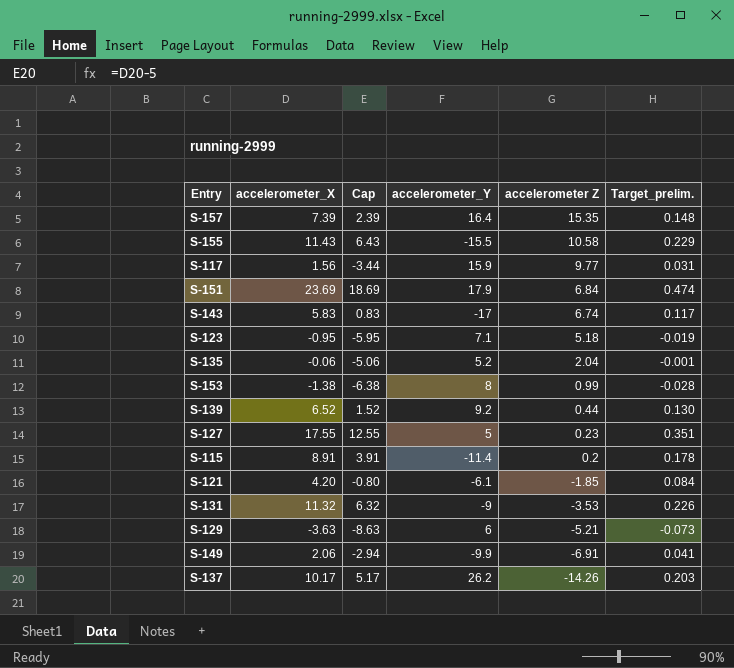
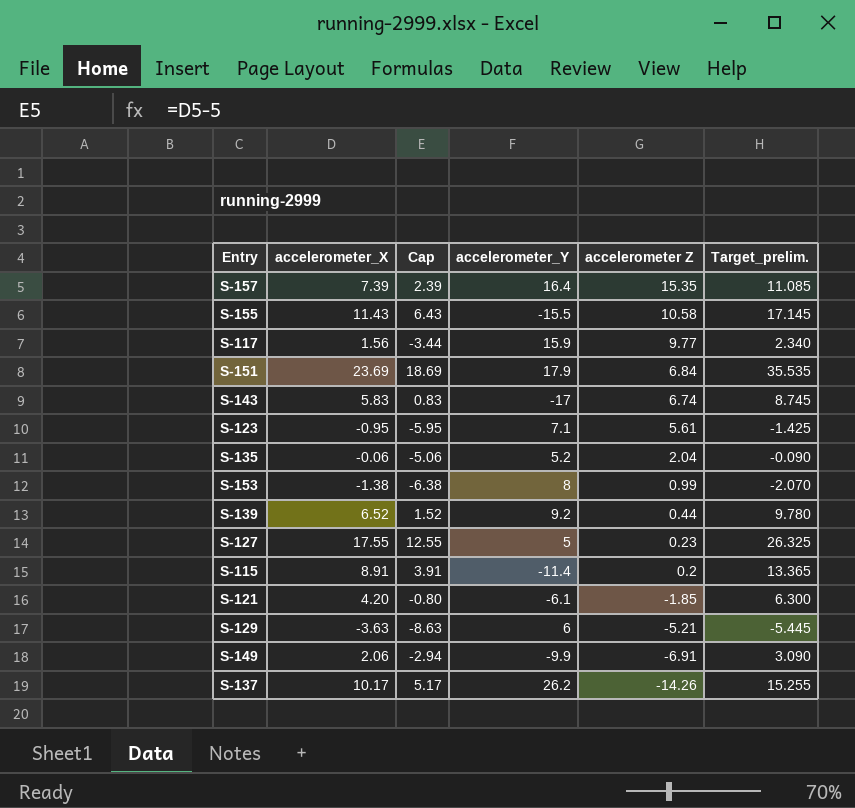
column Target_prelim. | formula: [accelerometer_X] * 0.02 -> [accelerometer_X] * 1.5
row S-131: 11.32 | 6.32 | -9 | -3.53 | 0.226 -> none
S-123 | accelerometer Z: 5.18 -> 5.61

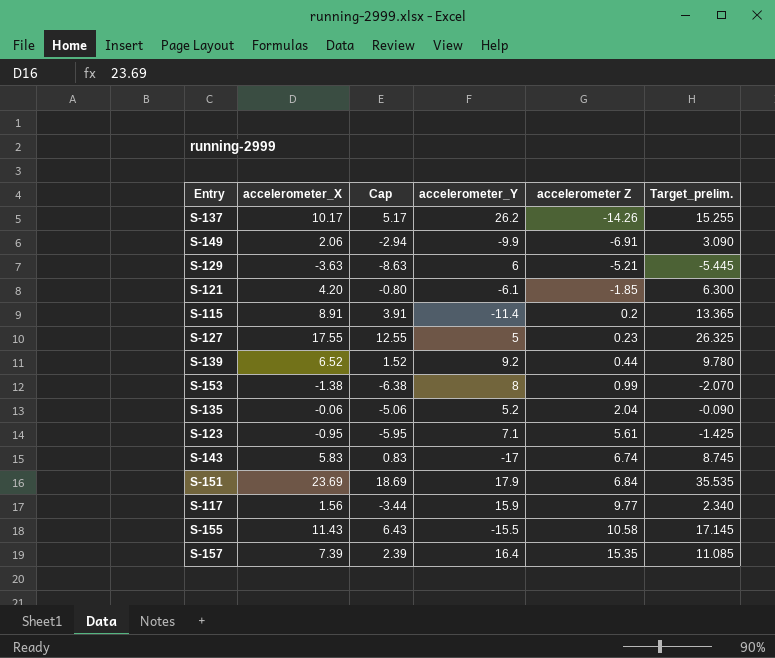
row order: accelerometer Z descending -> accelerometer Z ascending

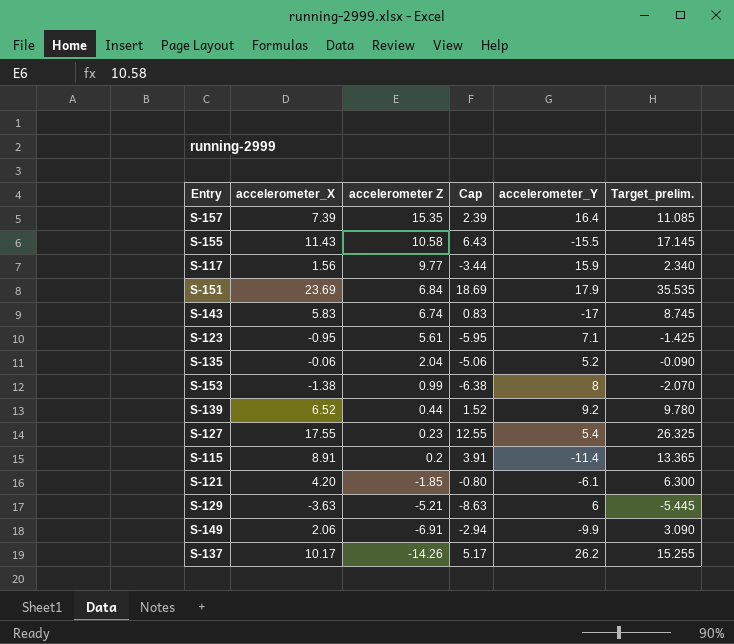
row order: accelerometer Z ascending -> accelerometer Z descending
column accelerometer Z | position: 5 -> 3
S-127 | accelerometer_Y: 5 -> 5.4

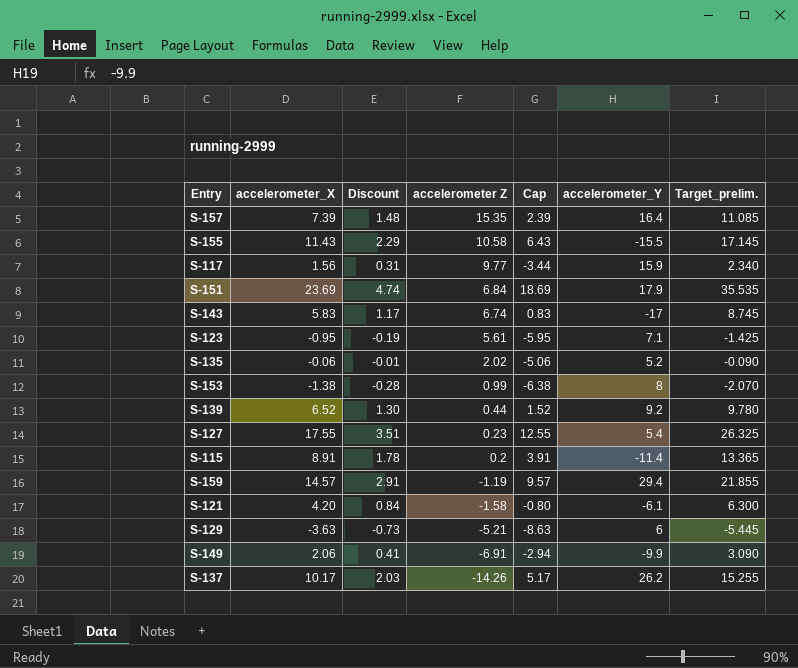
column Discount | formula: none -> [accelerometer_X] * 0.2
S-135 | accelerometer Z: 2.04 -> 2.02
row S-159: none -> 14.57 | 2.91 | -1.19 | 9.57 | 29.4 | 21.855
S-121 | accelerometer Z: -1.85 -> -1.58

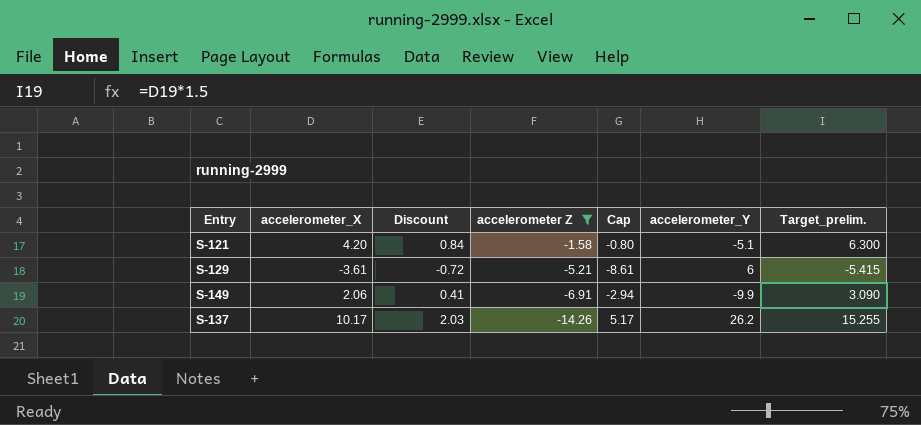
filter: none -> accelerometer Z <= -1.58
S-121 | accelerometer_Y: -6.1 -> -5.1
S-129 | accelerometer_X: -3.63 -> -3.61
S-129 | Discount: -0.73 -> -0.72
S-129 | Cap: -8.63 -> -8.61
S-129 | Target_prelim.: -5.445 -> -5.415

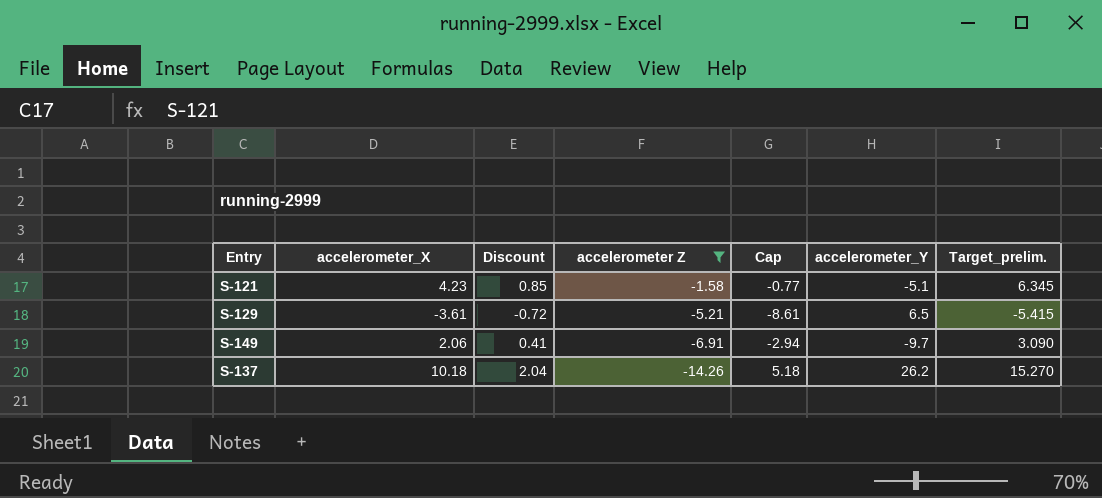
S-121 | accelerometer_X: 4.20 -> 4.23
S-121 | Discount: 0.84 -> 0.85
S-121 | Cap: -0.80 -> -0.77
S-121 | Target_prelim.: 6.300 -> 6.345
S-129 | accelerometer_Y: 6 -> 6.5
S-149 | accelerometer_Y: -9.9 -> -9.7
S-137 | accelerometer_X: 10.17 -> 10.18
S-137 | Discount: 2.03 -> 2.04
S-137 | Cap: 5.17 -> 5.18
S-137 | Target_prelim.: 15.255 -> 15.270

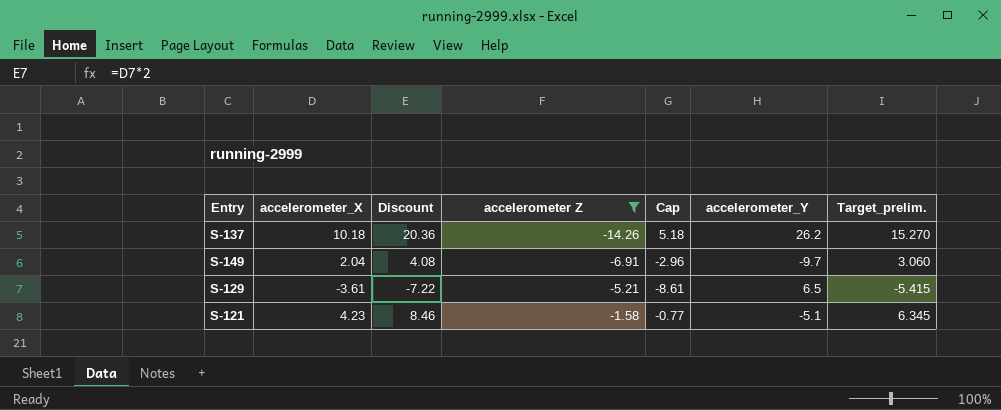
row order: accelerometer Z descending -> accelerometer Z ascending
column Discount | formula: [accelerometer_X] * 0.2 -> [accelerometer_X] * 2
S-149 | accelerometer_X: 2.06 -> 2.04
S-149 | Cap: -2.94 -> -2.96
S-149 | Target_prelim.: 3.090 -> 3.060

